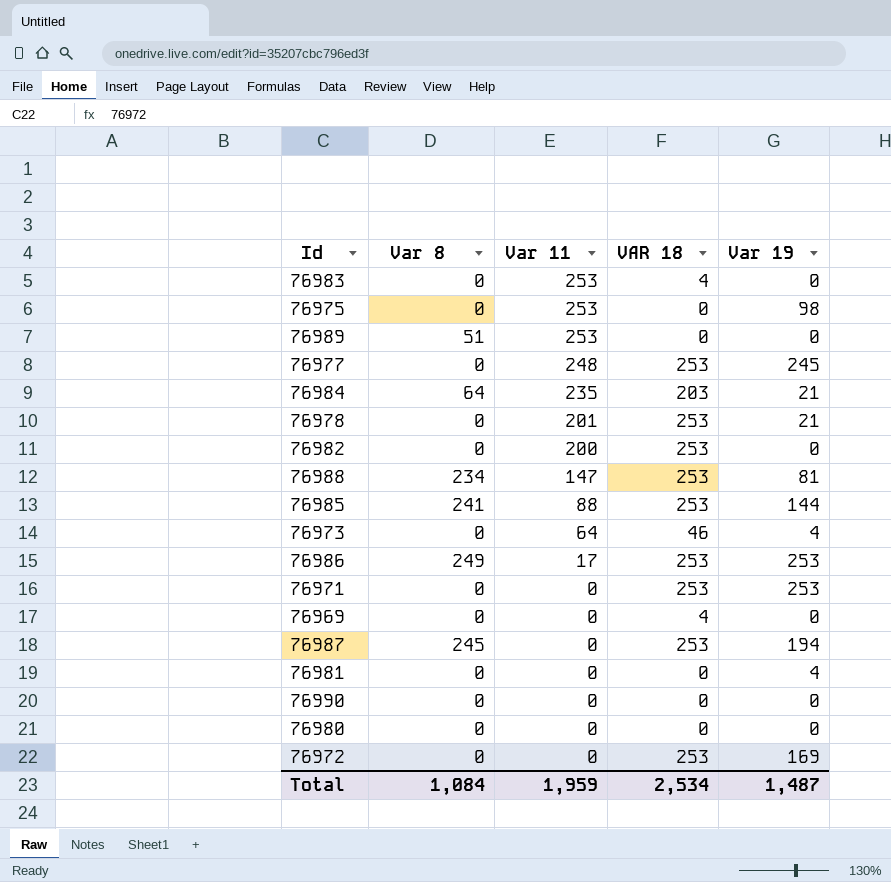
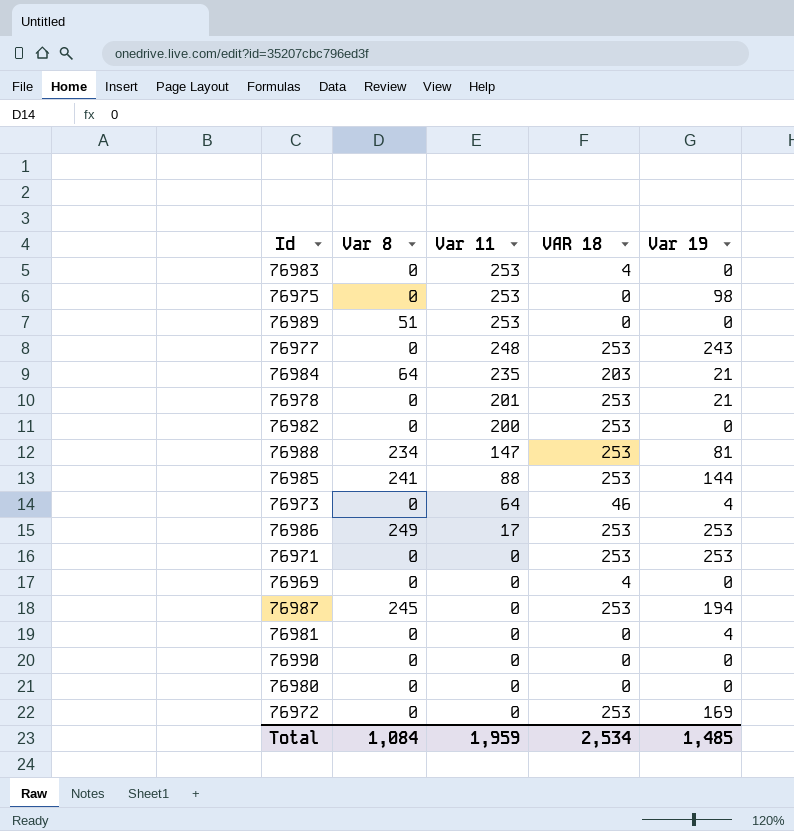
76977 | Var 19: 245 -> 243
Total | Var 19: 1,487 -> 1,485

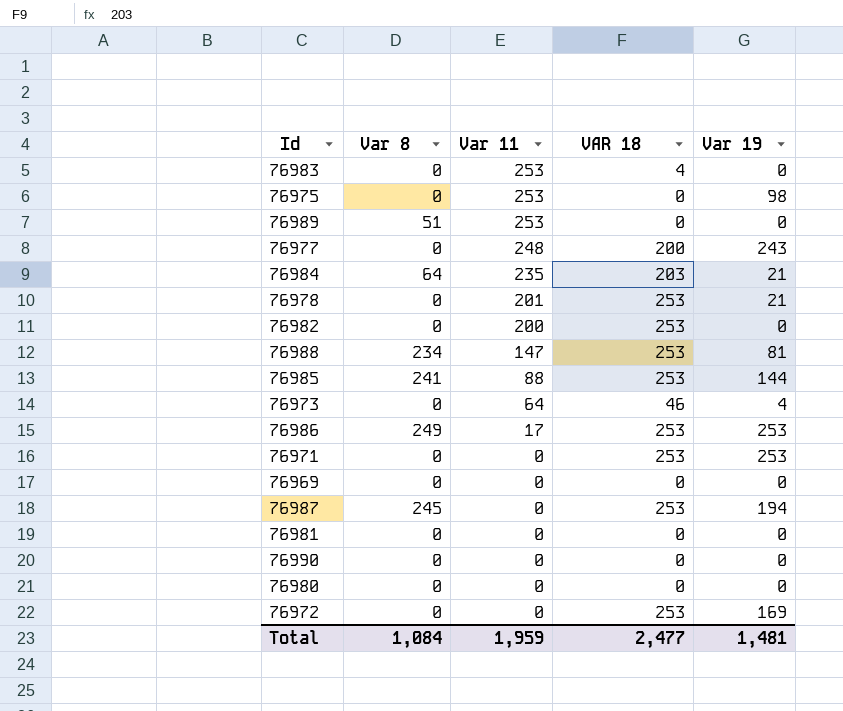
76977 | VAR 18: 253 -> 200
76969 | VAR 18: 4 -> 0
76981 | Var 19: 4 -> 0
Total | VAR 18: 2,534 -> 2,477
Total | Var 19: 1,485 -> 1,481

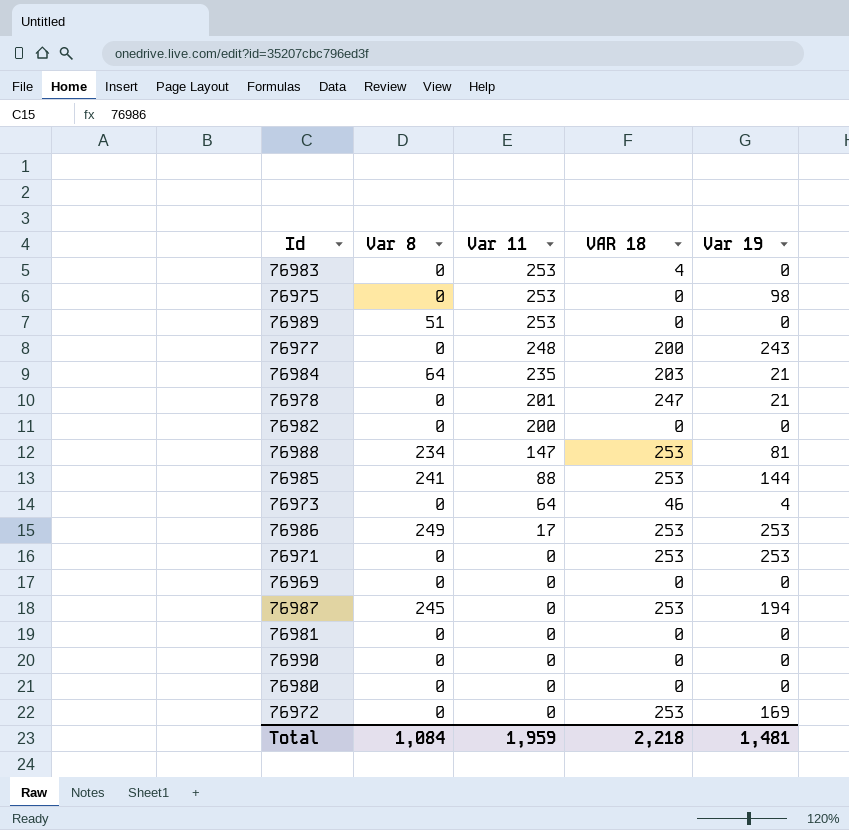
76978 | VAR 18: 253 -> 247
76982 | VAR 18: 253 -> 0
Total | VAR 18: 2,477 -> 2,218

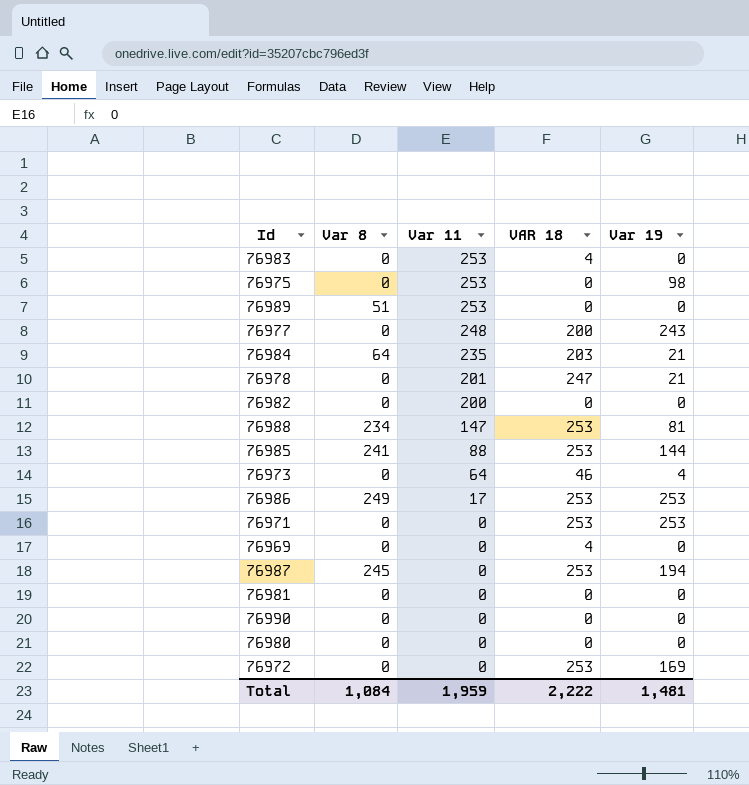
76969 | VAR 18: 0 -> 4
Total | VAR 18: 2,218 -> 2,222

